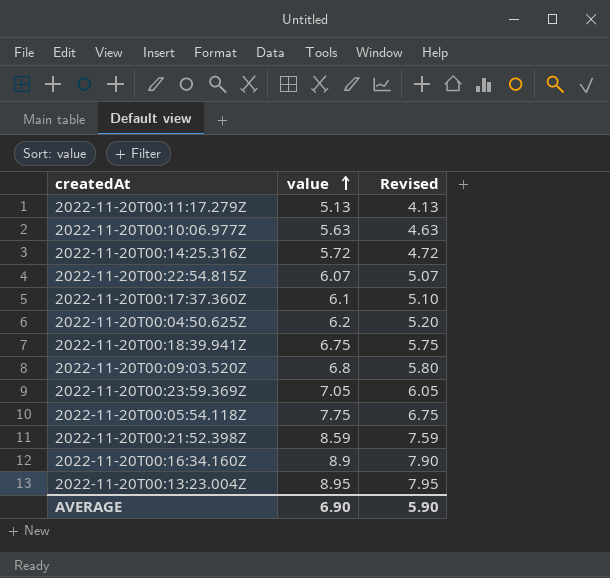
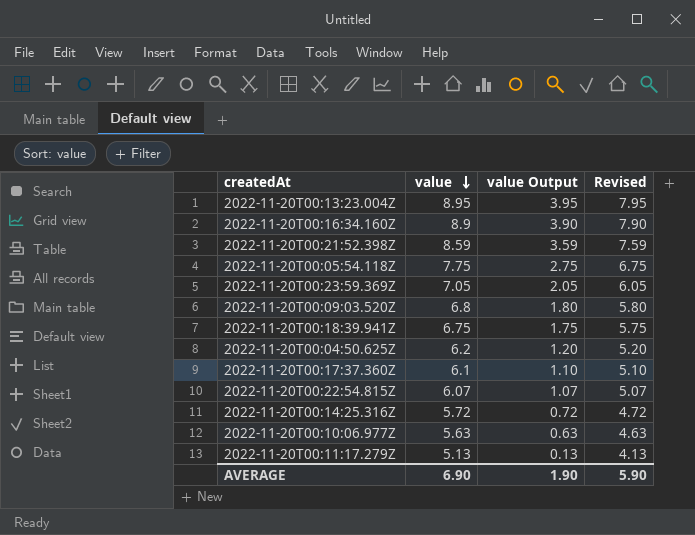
row order: value ascending -> value descending
column value Output | formula: none -> [value] - 5

